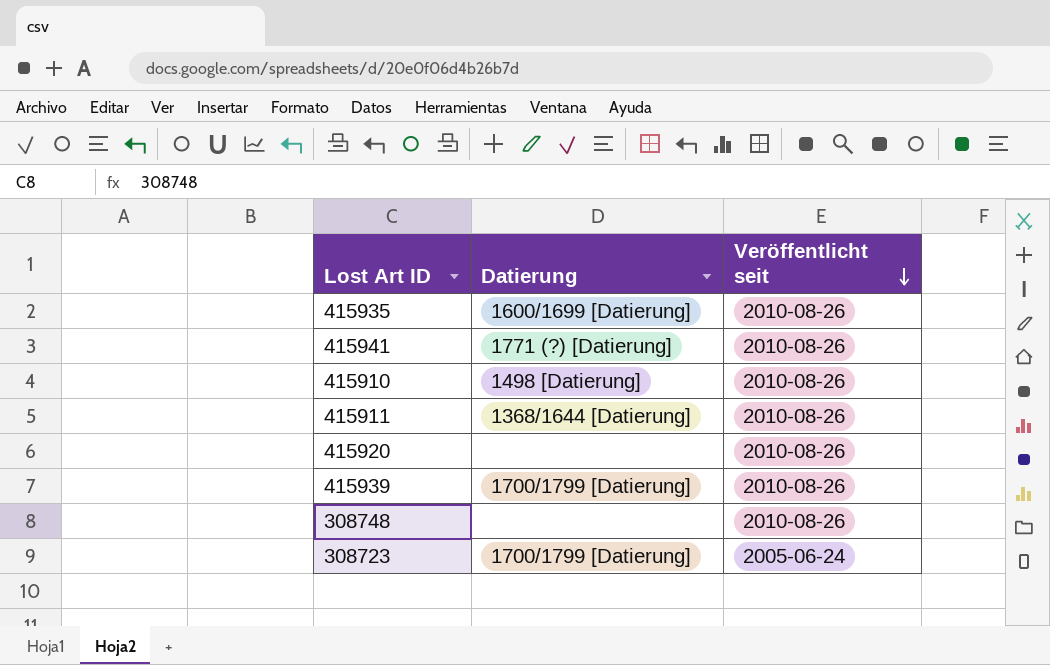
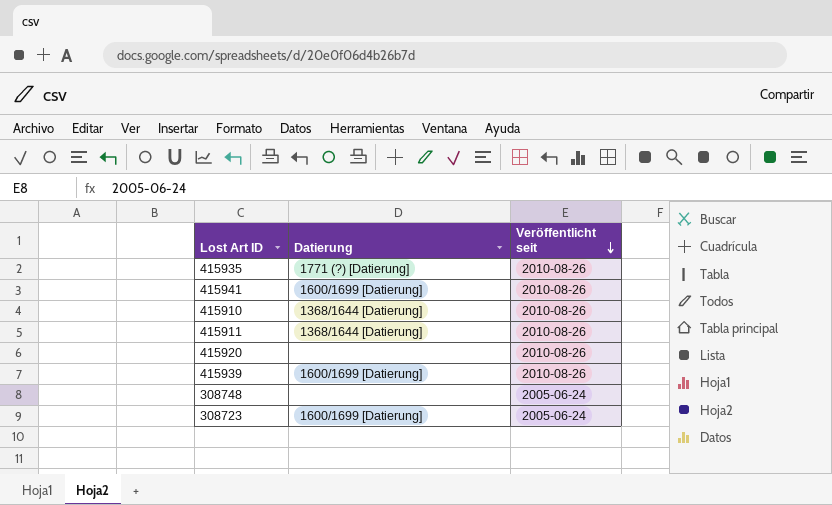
415935 | Datierung: 1600/1699 [Datierung] -> 1771 (?) [Datierung]
415941 | Datierung: 1771 (?) [Datierung] -> 1600/1699 [Datierung]
415910 | Datierung: 1498 [Datierung] -> 1368/1644 [Datierung]
415939 | Datierung: 1700/1799 [Datierung] -> 1600/1699 [Datierung]
308748 | Veröffentlicht seit: 2010-08-26 -> 2005-06-24
308723 | Datierung: 1700/1799 [Datierung] -> 1600/1699 [Datierung]

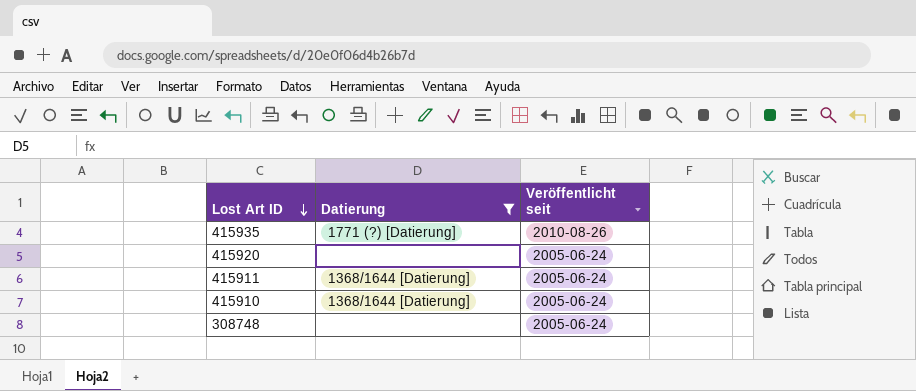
filter: none -> Datierung != 1600/1699 [Datierung]
row order: Veröffentlicht seit descending -> Lost Art ID descending
415920 | Veröffentlicht seit: 2010-08-26 -> 2005-06-24
415911 | Veröffentlicht seit: 2010-08-26 -> 2005-06-24
415910 | Veröffentlicht seit: 2010-08-26 -> 2005-06-24

